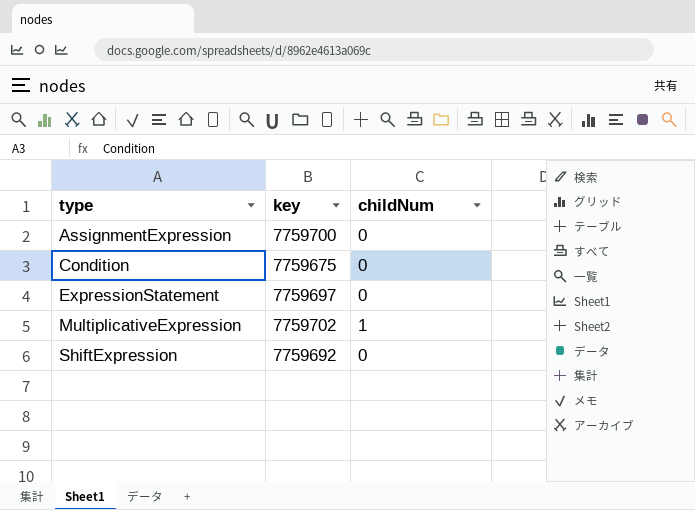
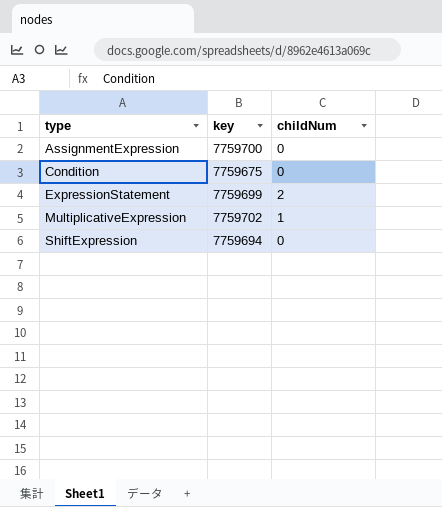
ExpressionStatement | key: 7759697 -> 7759699
ExpressionStatement | childNum: 0 -> 2
ShiftExpression | key: 7759692 -> 7759694

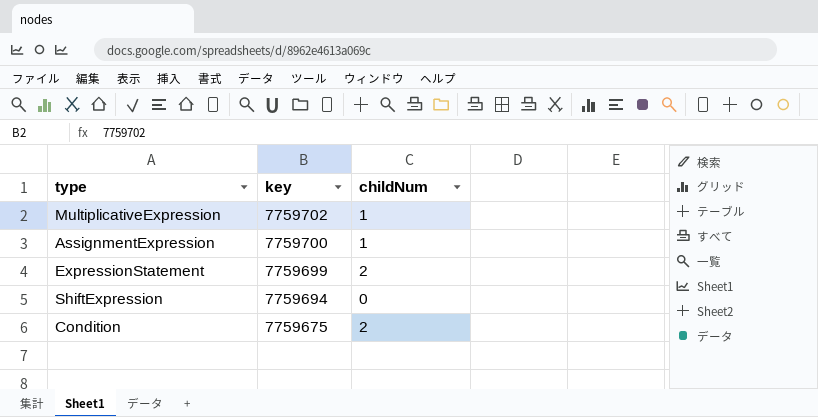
row order: type ascending -> key descending
AssignmentExpression | childNum: 0 -> 1
Condition | childNum: 0 -> 2

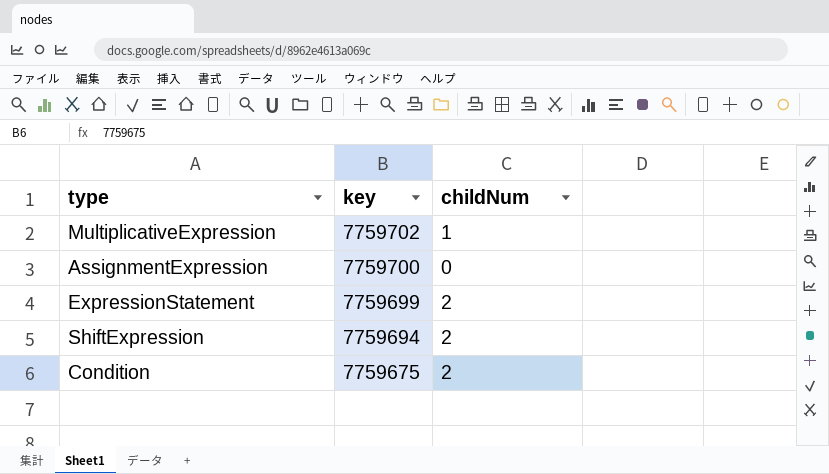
AssignmentExpression | childNum: 1 -> 0
ShiftExpression | childNum: 0 -> 2

